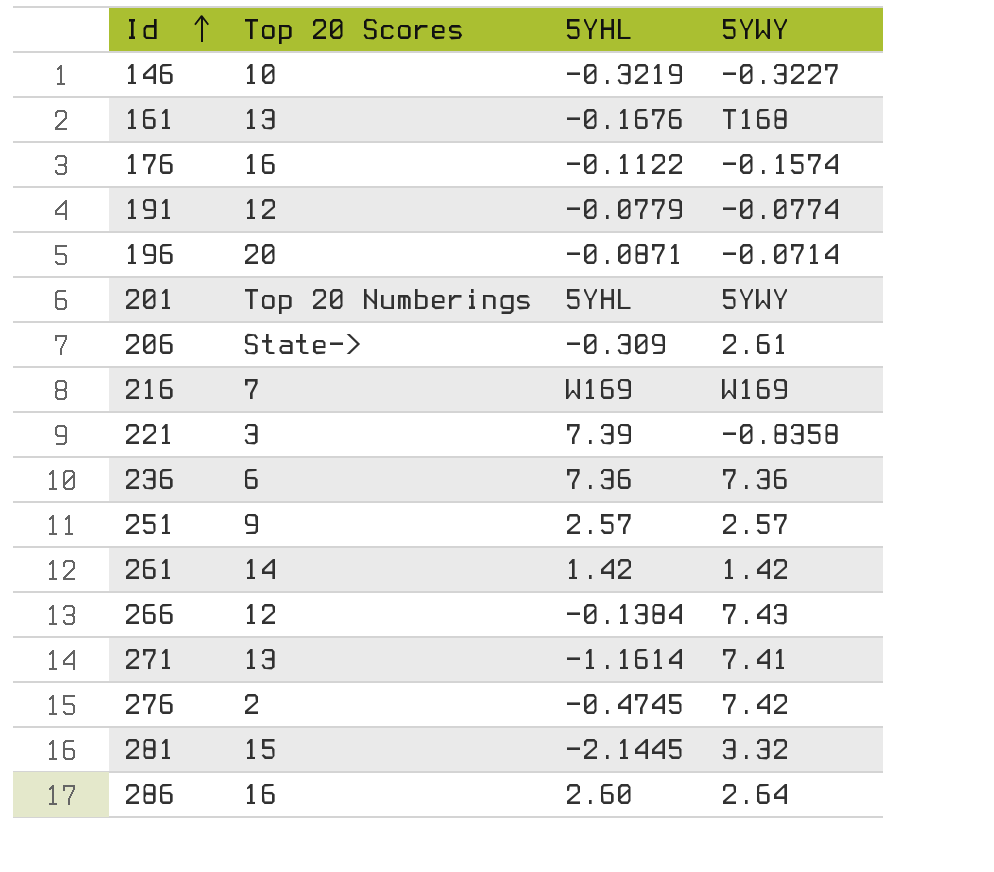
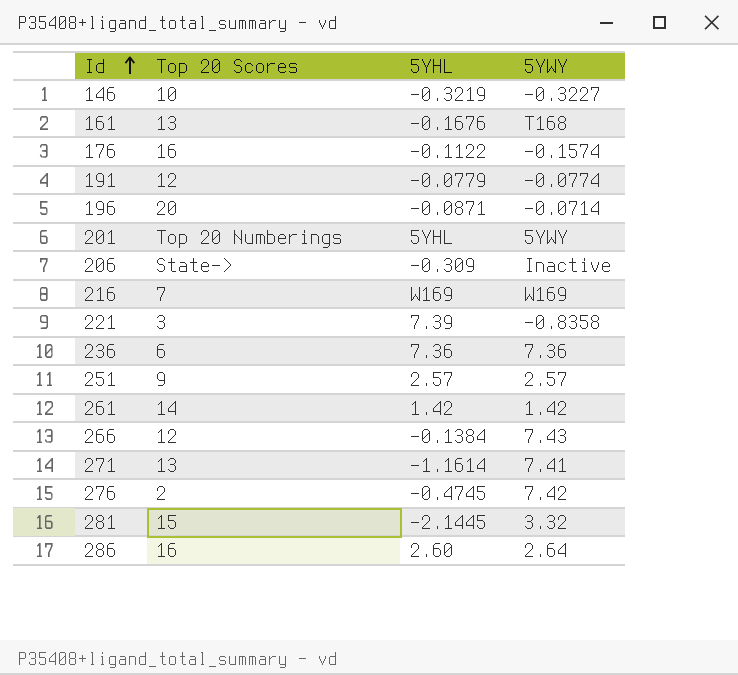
206 | 5YWY: 2.61 -> Inactive

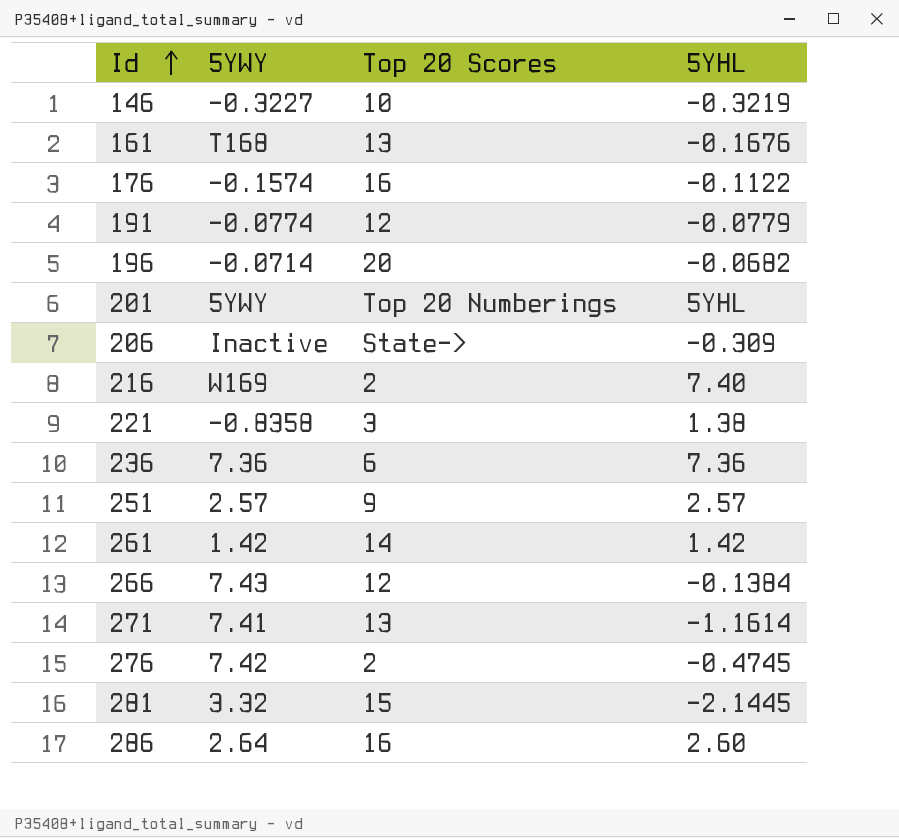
column 5YWY | position: 4 -> 2
196 | 5YHL: -0.0871 -> -0.0682
216 | Top 20 Scores: 7 -> 2
216 | 5YHL: W169 -> 7.40
221 | 5YHL: 7.39 -> 1.38

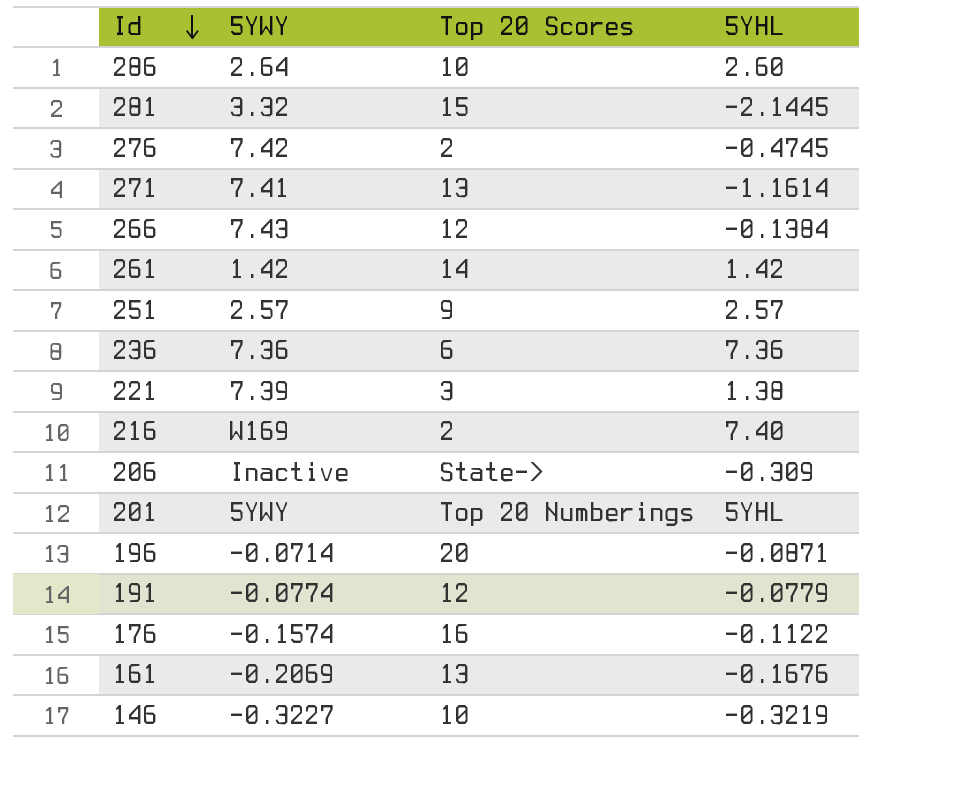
row order: Id ascending -> Id descending
286 | Top 20 Scores: 16 -> 10
221 | 5YWY: -0.8358 -> 7.39
196 | 5YHL: -0.0682 -> -0.0871
161 | 5YWY: T168 -> -0.2069

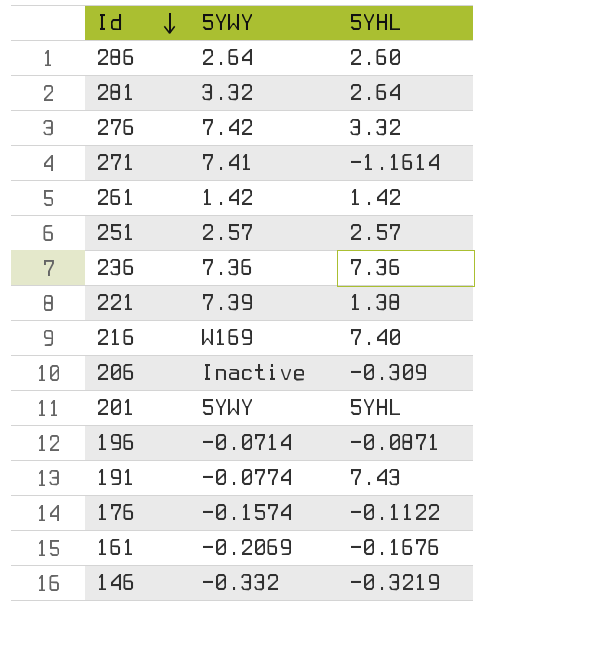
column Top 20 Scores | position: 3 -> none
row 266: 7.43 | 12 | -0.1384 -> none
281 | 5YHL: -2.1445 -> 2.64
276 | 5YHL: -0.4745 -> 3.32
191 | 5YHL: -0.0779 -> 7.43
146 | 5YWY: -0.3227 -> -0.332

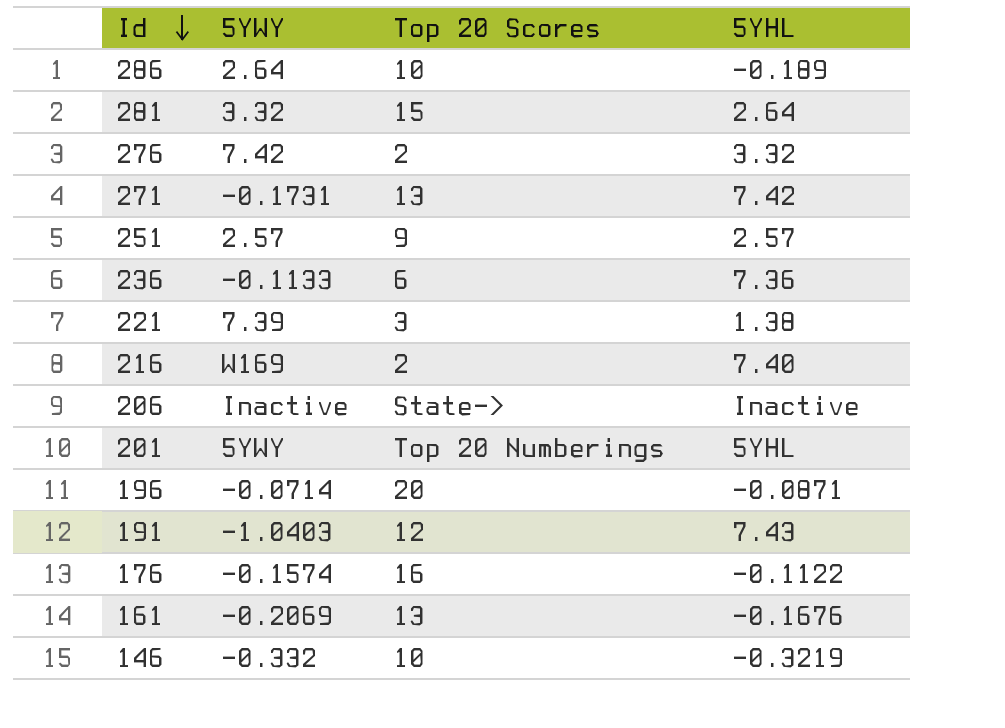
column Top 20 Scores | position: none -> 3
row 261: 1.42 | 1.42 -> none
286 | 5YHL: 2.60 -> -0.189
271 | 5YWY: 7.41 -> -0.1731
271 | 5YHL: -1.1614 -> 7.42
236 | 5YWY: 7.36 -> -0.1133
206 | 5YHL: -0.309 -> Inactive
191 | 5YWY: -0.0774 -> -1.0403

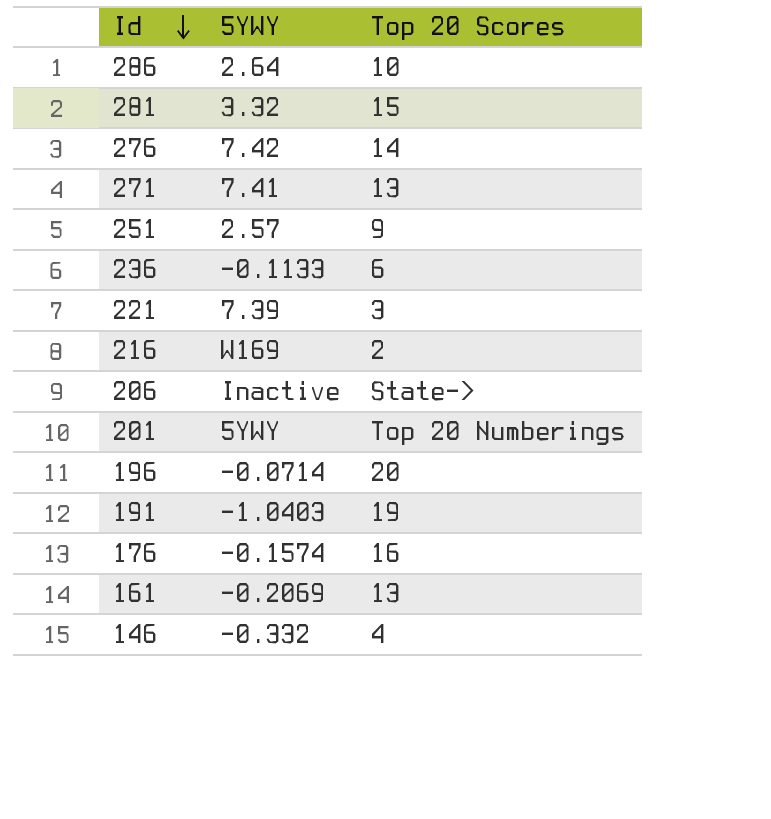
column 5YHL | position: 4 -> none
276 | Top 20 Scores: 2 -> 14
271 | 5YWY: -0.1731 -> 7.41
191 | Top 20 Scores: 12 -> 19
146 | Top 20 Scores: 10 -> 4

